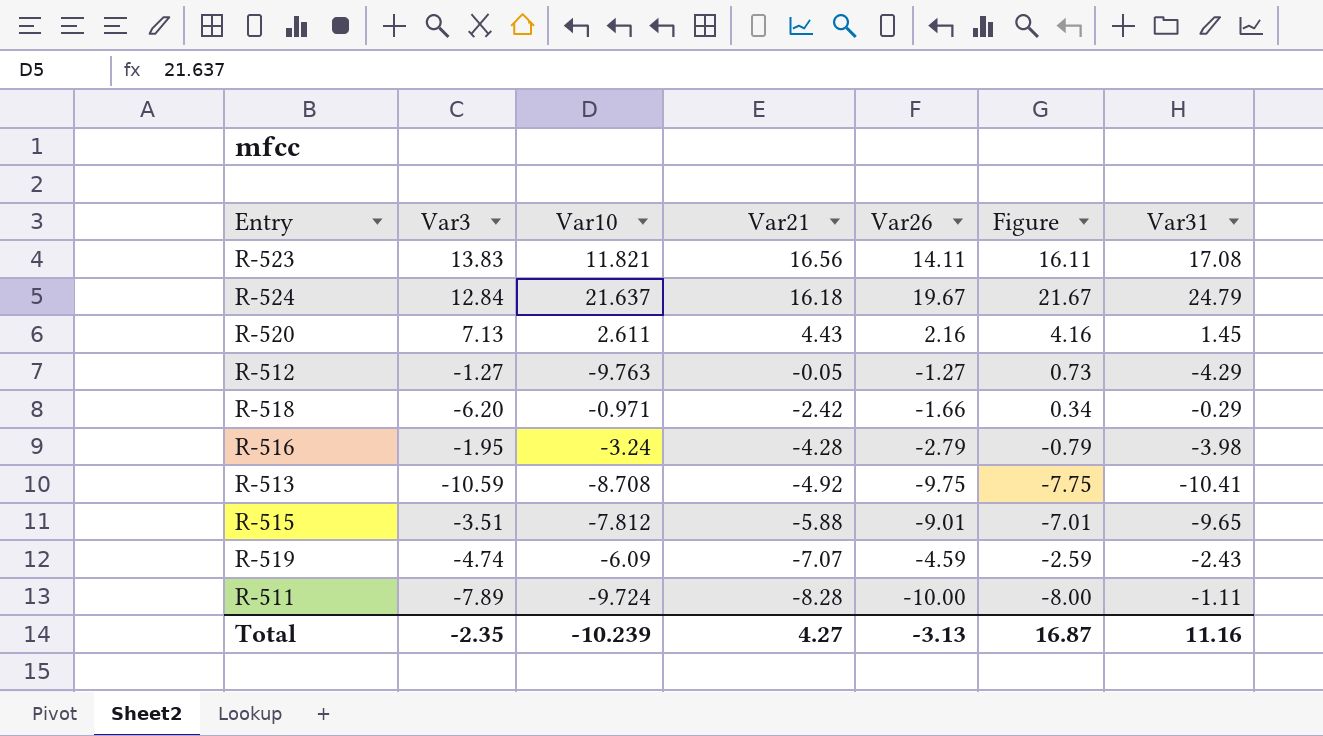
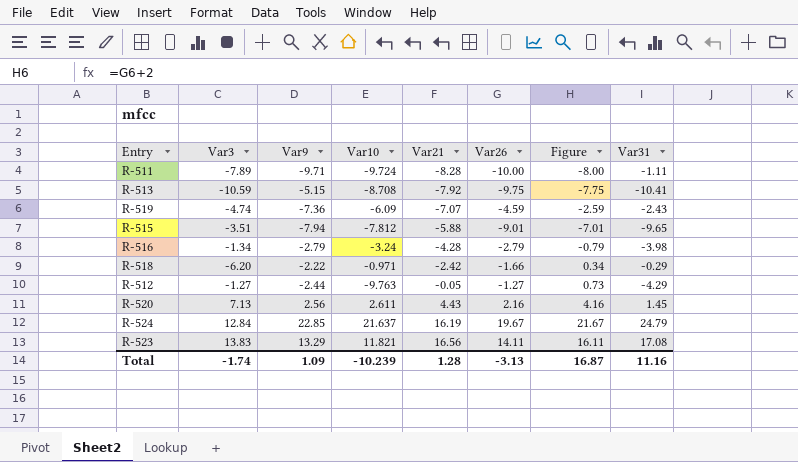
row order: Var21 descending -> Var21 ascending
column Var9 | position: none -> 3
R-513 | Var21: -4.92 -> -7.92
R-516 | Var3: -1.95 -> -1.34
R-524 | Var21: 16.18 -> 16.19
Total | Var3: -2.35 -> -1.74
Total | Var21: 4.27 -> 1.28

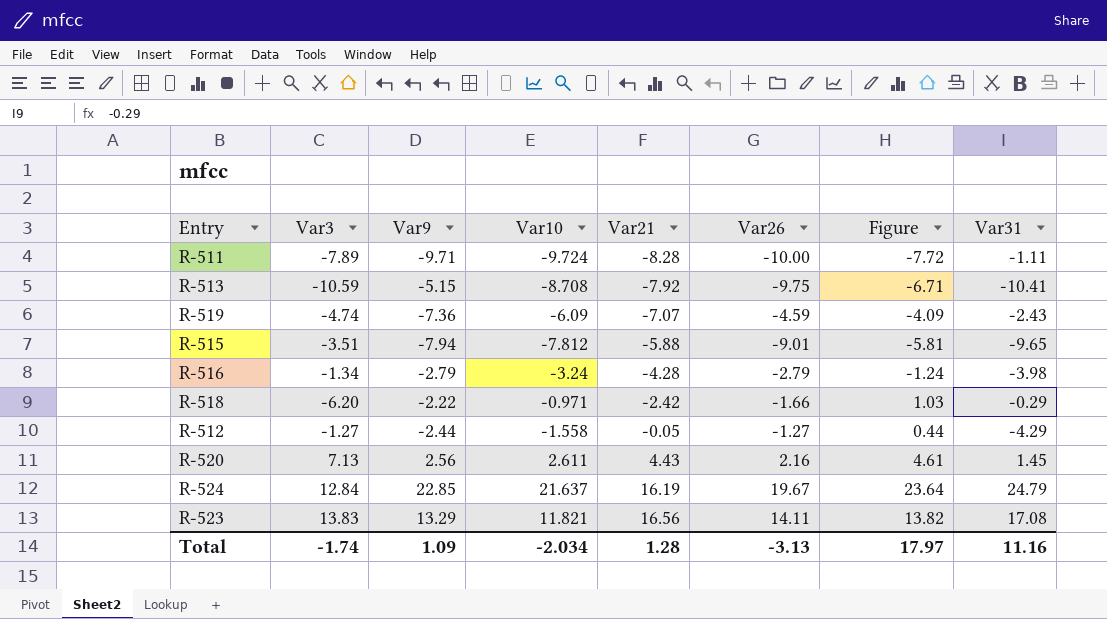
column Figure | formula: [Var26] + 2 -> [Var10] + 2
R-512 | Var10: -9.763 -> -1.558
Total | Var10: -10.239 -> -2.034
Total | Figure: 16.87 -> 17.97

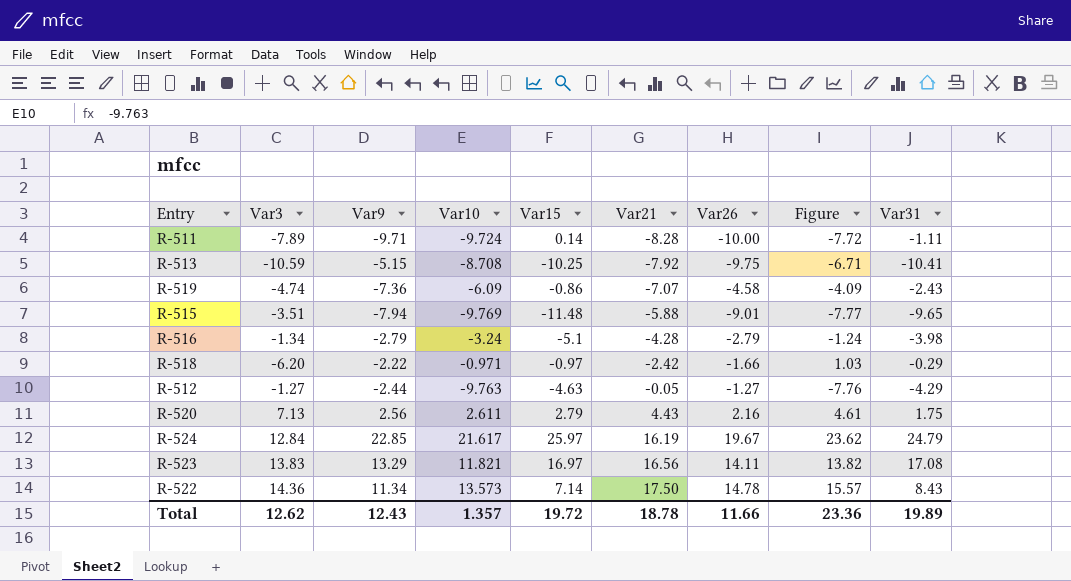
column Var15 | position: none -> 5
R-519 | Var26: -4.59 -> -4.58
R-515 | Var10: -7.812 -> -9.769
R-515 | Figure: -5.81 -> -7.77
R-512 | Var10: -1.558 -> -9.763
R-512 | Figure: 0.44 -> -7.76
R-520 | Var31: 1.45 -> 1.75
R-524 | Var10: 21.637 -> 21.617
R-524 | Figure: 23.64 -> 23.62
row R-522: none -> 14.36 | 11.34 | 13.573 | 7.14 | 17.50 | 14.78 | 15.57 | 8.43
Total | Var3: -1.74 -> 12.62
Total | Var9: 1.09 -> 12.43
Total | Var10: -2.034 -> 1.357
Total | Var21: 1.28 -> 18.78
Total | Var26: -3.13 -> 11.66
Total | Figure: 17.97 -> 23.36
Total | Var31: 11.16 -> 19.89

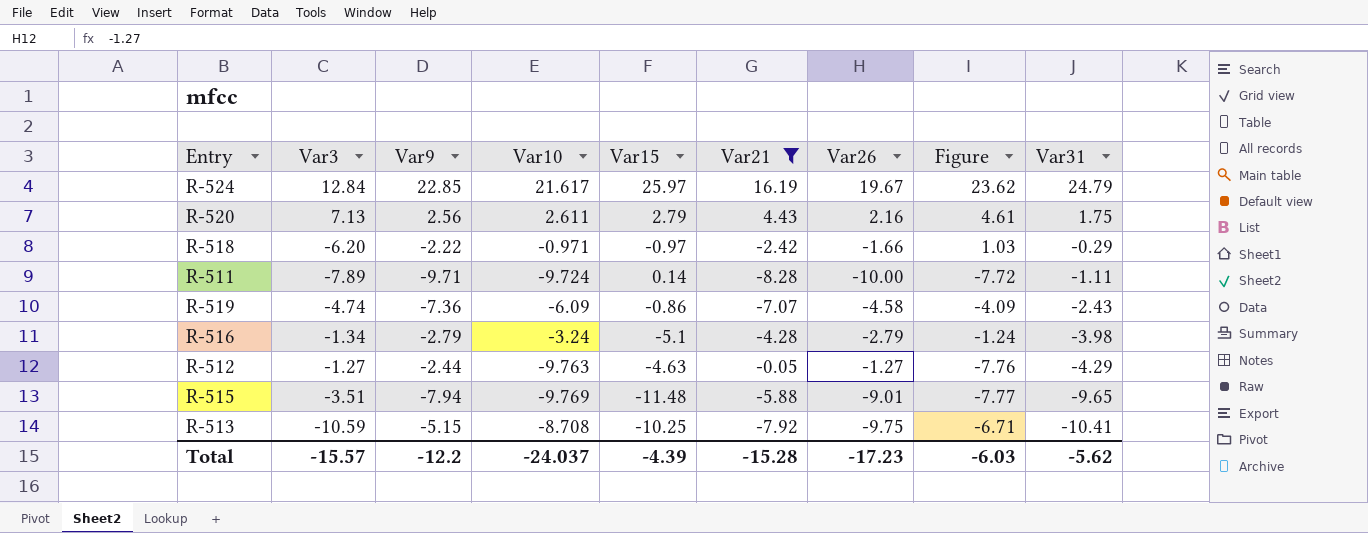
filter: none -> Var21 <= 16.19
row order: Var21 ascending -> Var31 descending
Total | Var3: 12.62 -> -15.57
Total | Var9: 12.43 -> -12.2
Total | Var10: 1.357 -> -24.037
Total | Var15: 19.72 -> -4.39
Total | Var21: 18.78 -> -15.28
Total | Var26: 11.66 -> -17.23
Total | Figure: 23.36 -> -6.03
Total | Var31: 19.89 -> -5.62

